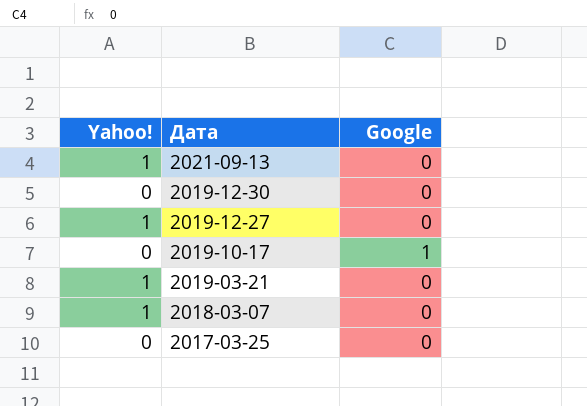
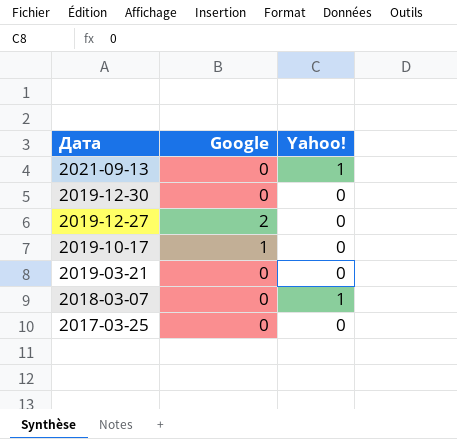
column Yahoo! | position: 1 -> 3
2019-12-27 | Google: 0 -> 2
2019-12-27 | Yahoo!: 1 -> 0
2019-03-21 | Yahoo!: 1 -> 0

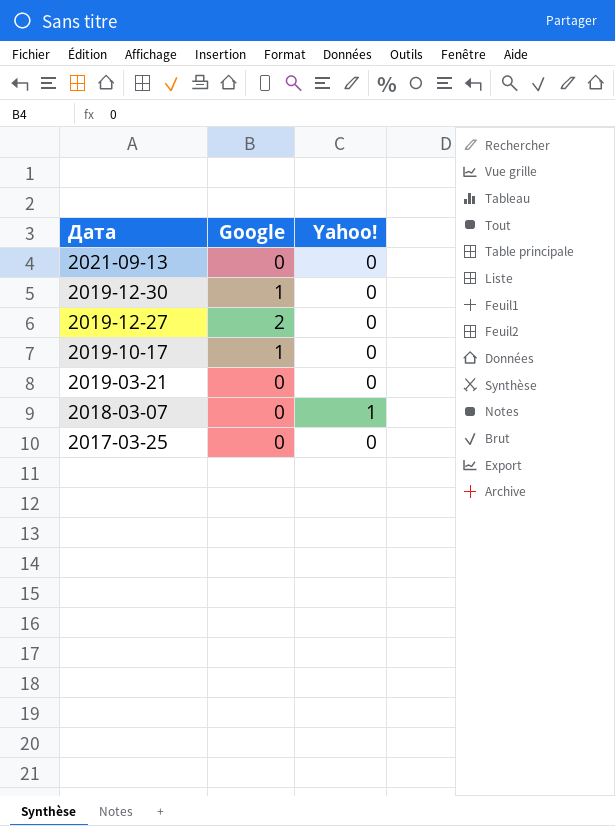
2021-09-13 | Yahoo!: 1 -> 0
2019-12-30 | Google: 0 -> 1

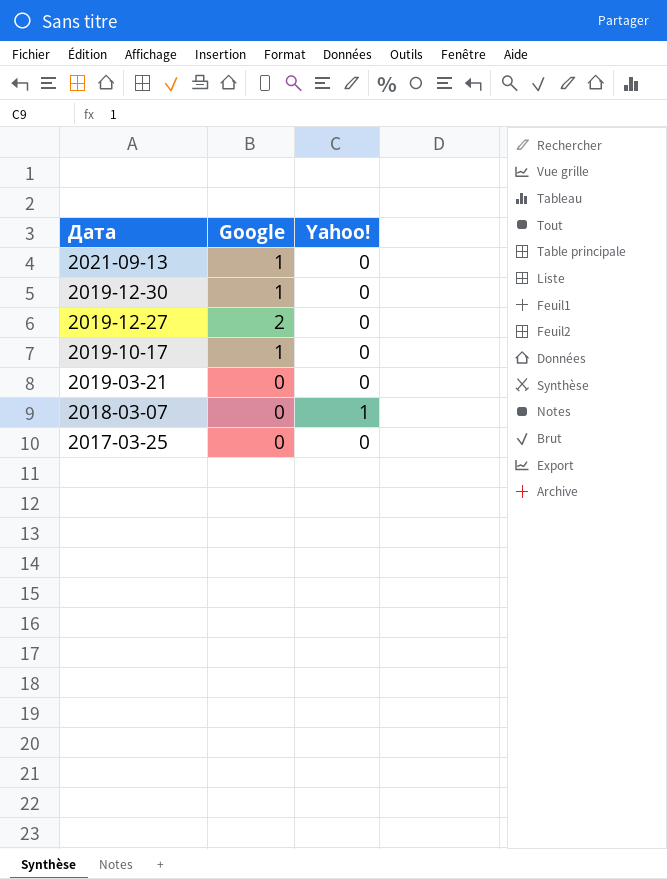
2021-09-13 | Google: 0 -> 1

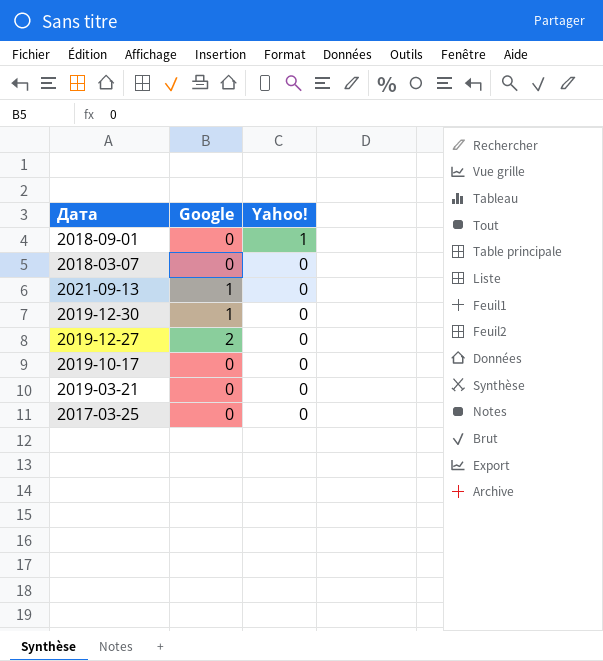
row order: Дата descending -> Yahoo! descending
row 2018-09-01: none -> 0 | 1
2018-03-07 | Yahoo!: 1 -> 0
2019-10-17 | Google: 1 -> 0

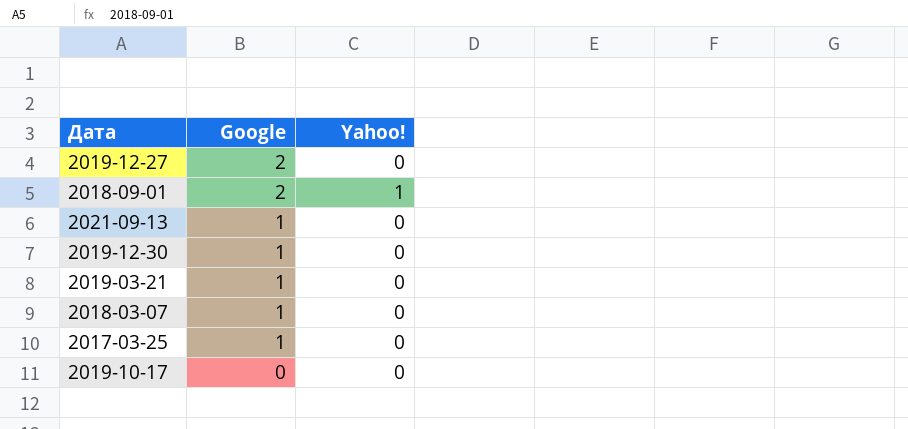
row order: Yahoo! descending -> Google descending
2018-09-01 | Google: 0 -> 2
2019-03-21 | Google: 0 -> 1
2018-03-07 | Google: 0 -> 1
2017-03-25 | Google: 0 -> 1

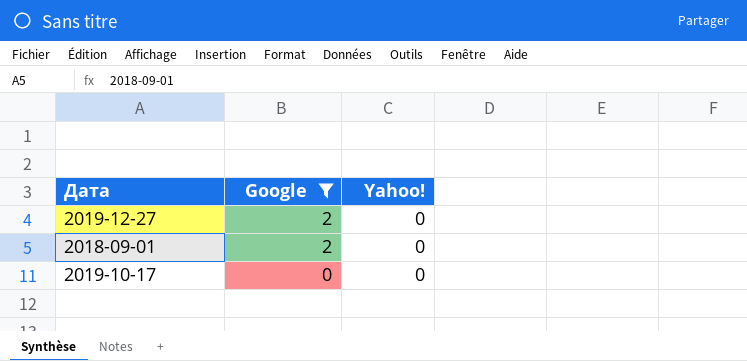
filter: none -> Google != 1
2018-09-01 | Yahoo!: 1 -> 0

